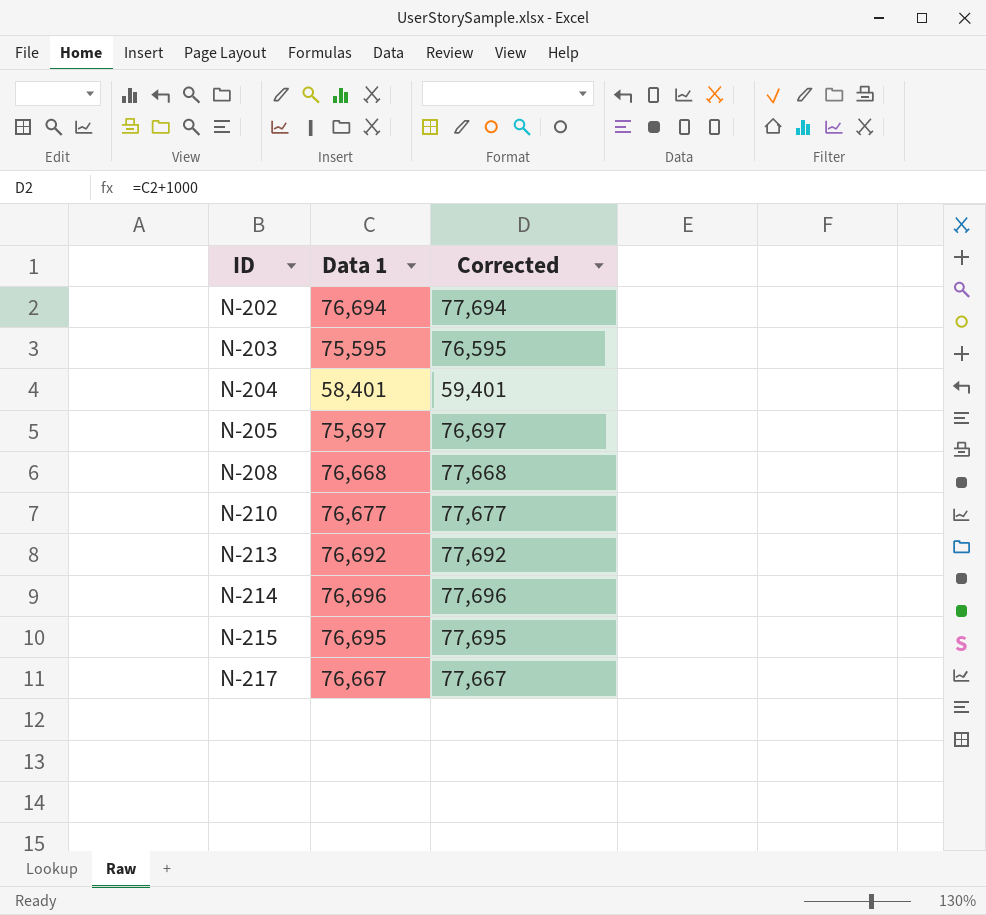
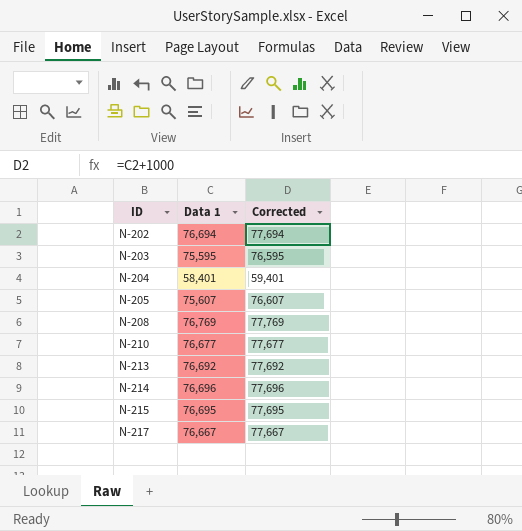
N-205 | Data 1: 75,697 -> 75,607
N-205 | Corrected: 76,697 -> 76,607
N-208 | Data 1: 76,668 -> 76,769
N-208 | Corrected: 77,668 -> 77,769

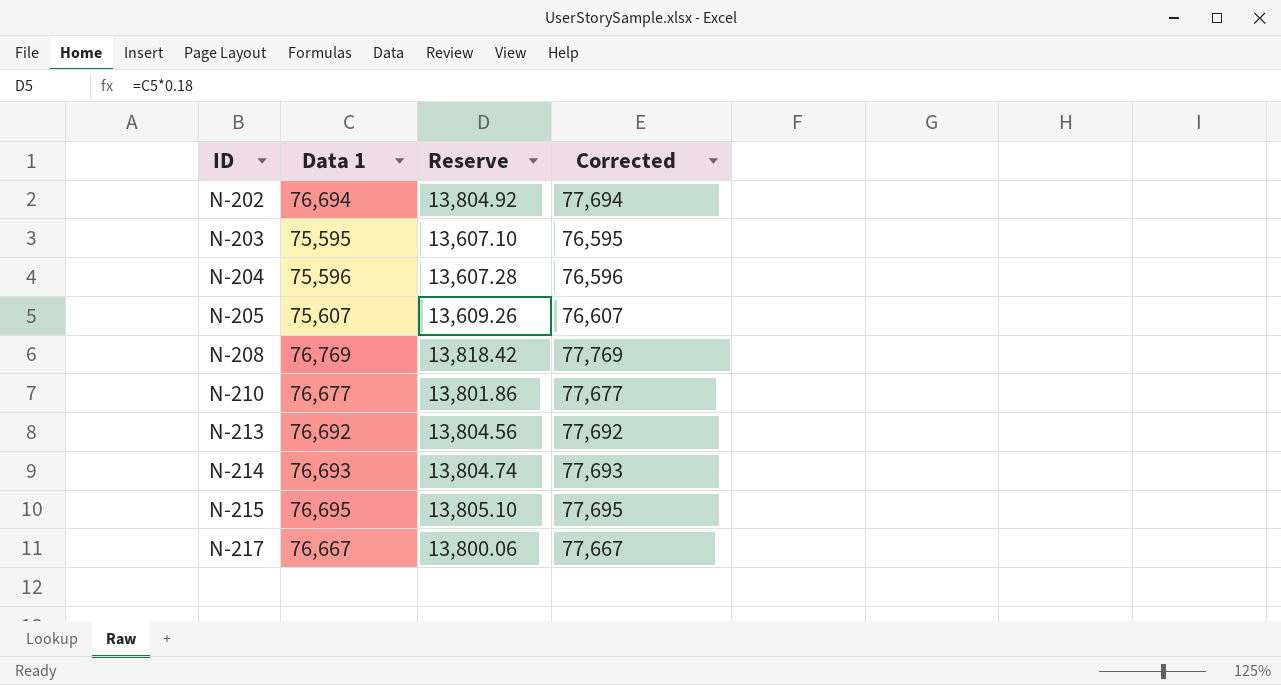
column Reserve | formula: none -> [Data 1] * 0.18
N-204 | Data 1: 58,401 -> 75,596
N-204 | Corrected: 59,401 -> 76,596
N-214 | Data 1: 76,696 -> 76,693
N-214 | Corrected: 77,696 -> 77,693

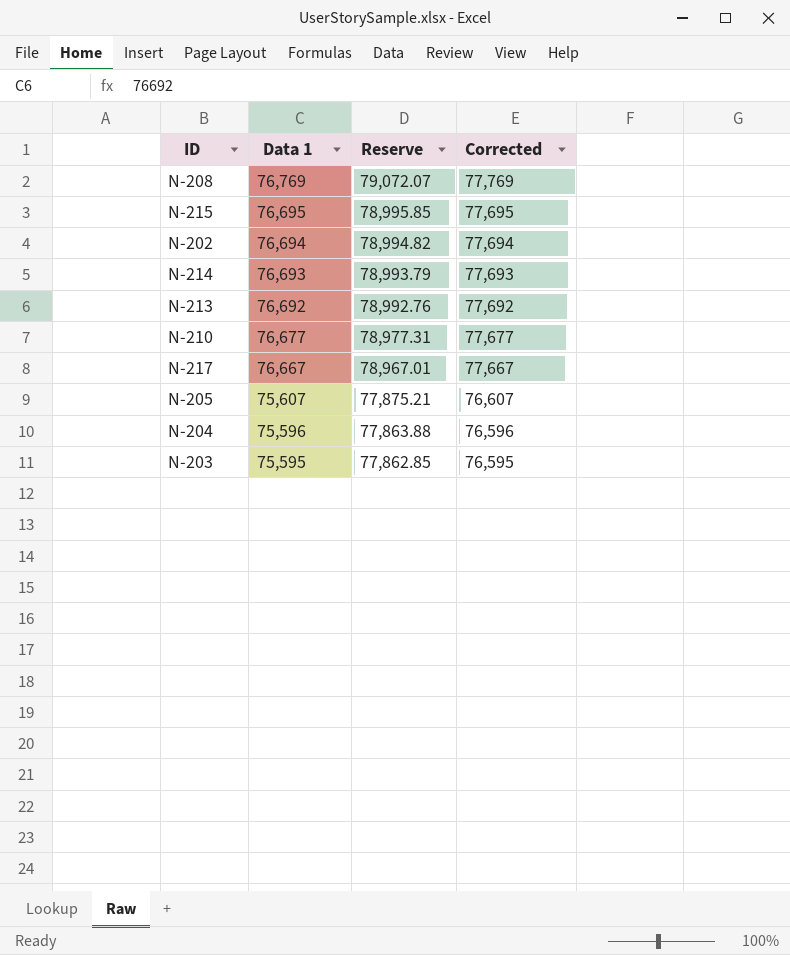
row order: ID ascending -> Data 1 descending
column Reserve | formula: [Data 1] * 0.18 -> [Data 1] * 1.03

